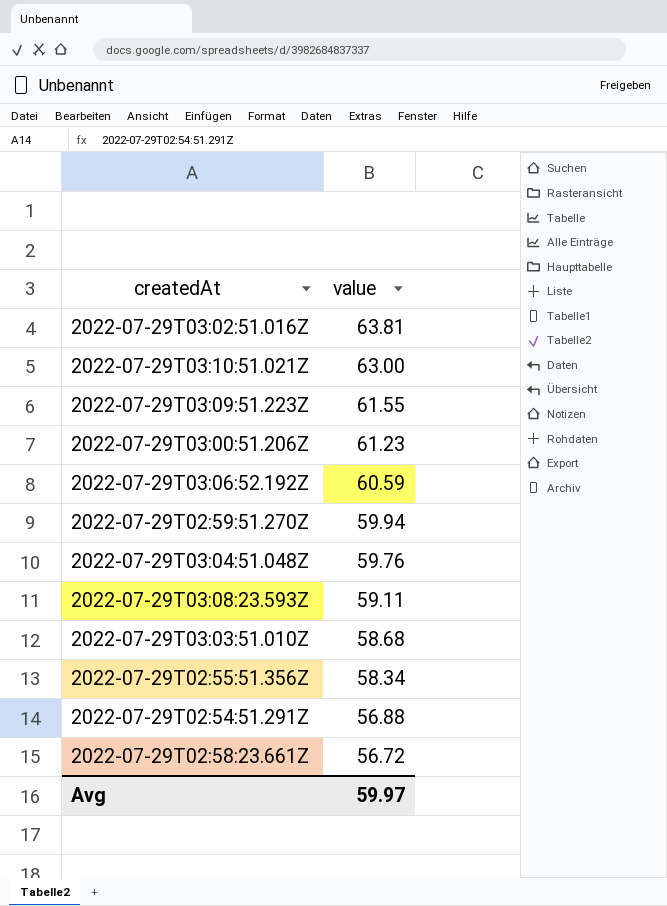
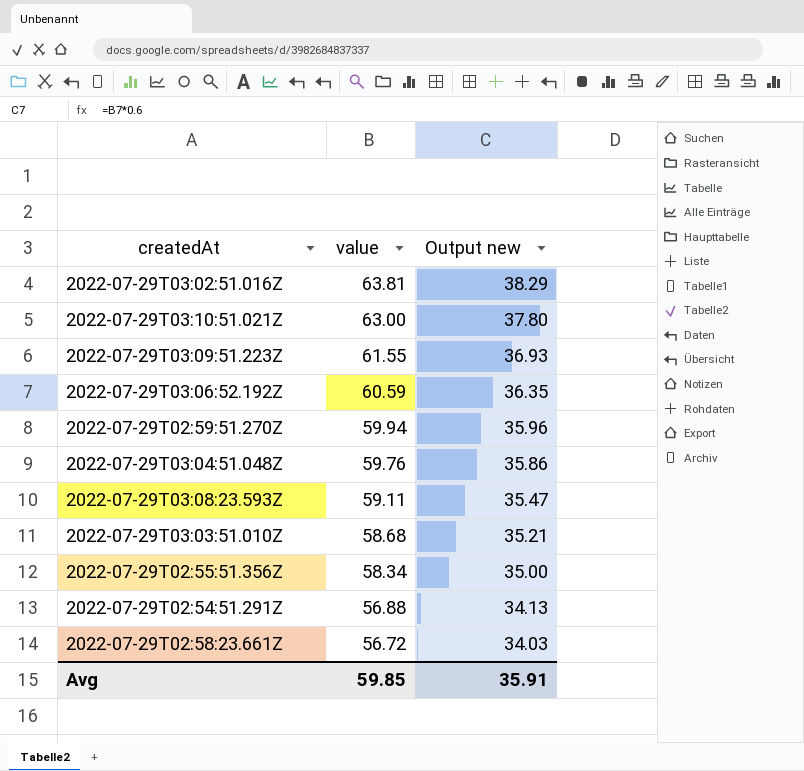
column Output new | formula: none -> [value] * 0.6
row 2022-07-29T03:00:51.206Z: 61.23 -> none
Avg | value: 59.97 -> 59.85

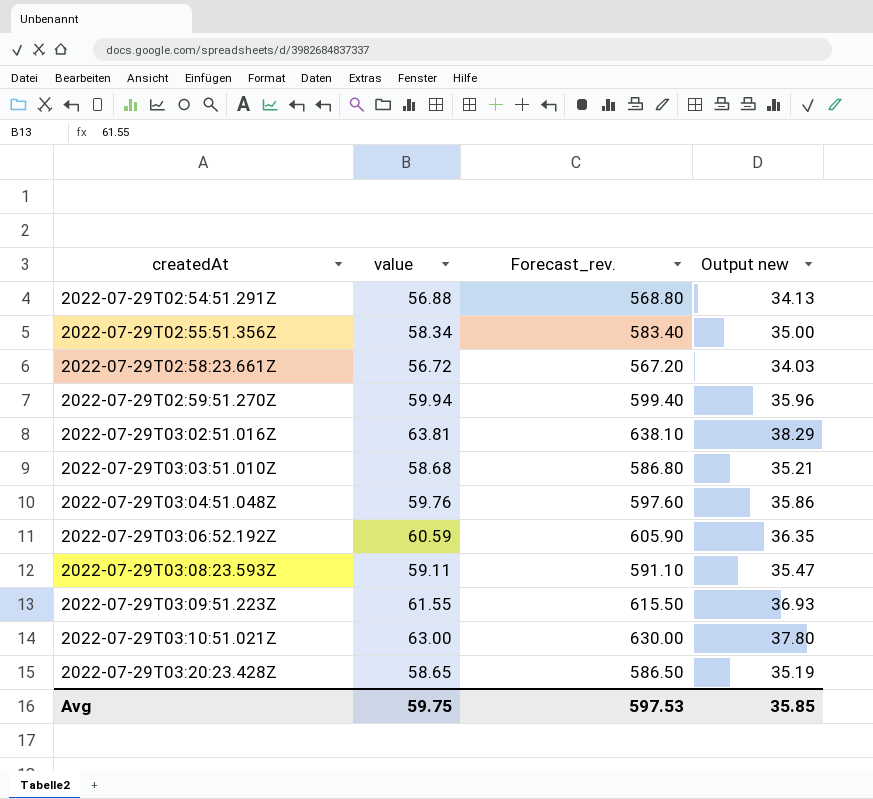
row order: value descending -> createdAt ascending
column Forecast_rev. | formula: none -> [value] * 10
row 2022-07-29T03:20:23.428Z: none -> 58.65 | 586.50 | 35.19
Avg | value: 59.85 -> 59.75
Avg | Output new: 35.91 -> 35.85

